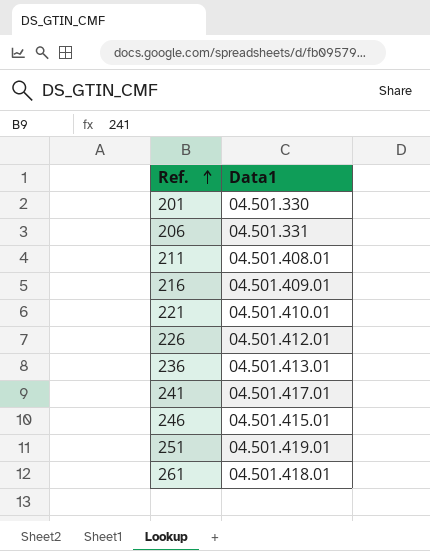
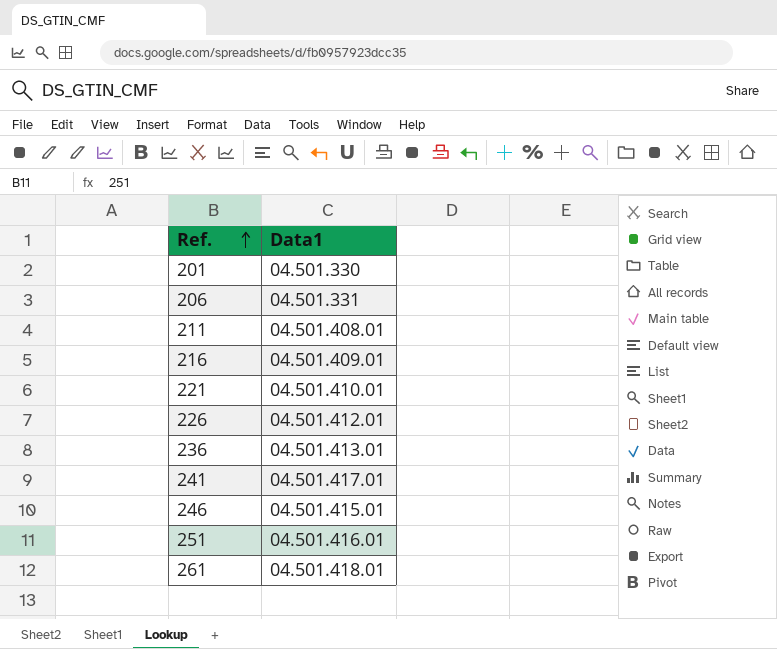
251 | Data1: 04.501.419.01 -> 04.501.416.01

